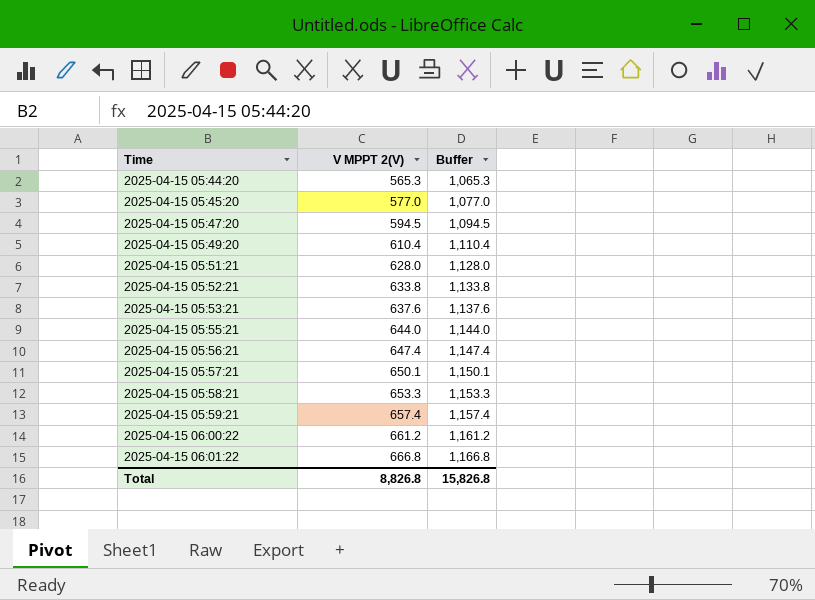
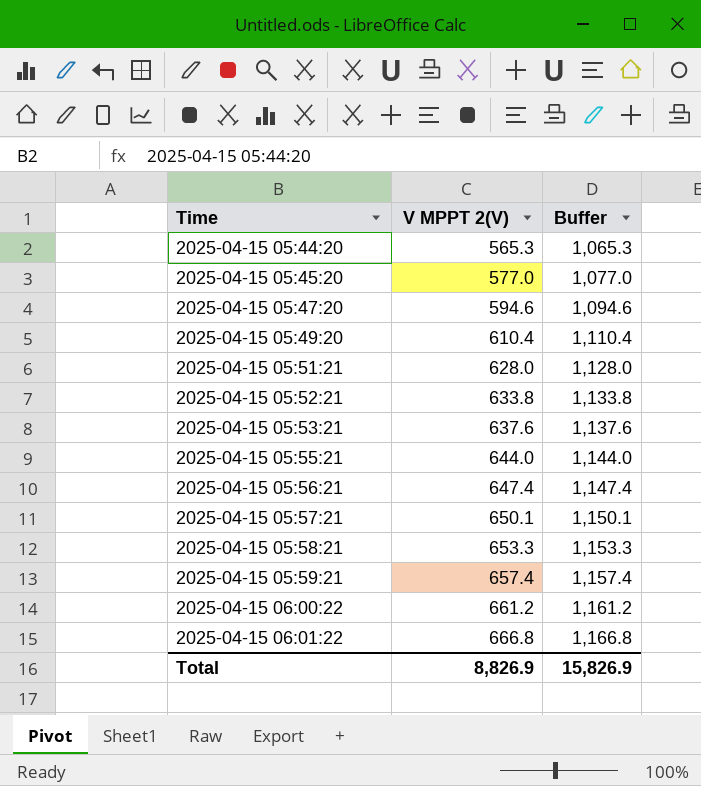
2025-04-15 05:47:20 | V MPPT 2(V): 594.5 -> 594.6
2025-04-15 05:47:20 | Buffer: 1,094.5 -> 1,094.6
Total | V MPPT 2(V): 8,826.8 -> 8,826.9
Total | Buffer: 15,826.8 -> 15,826.9

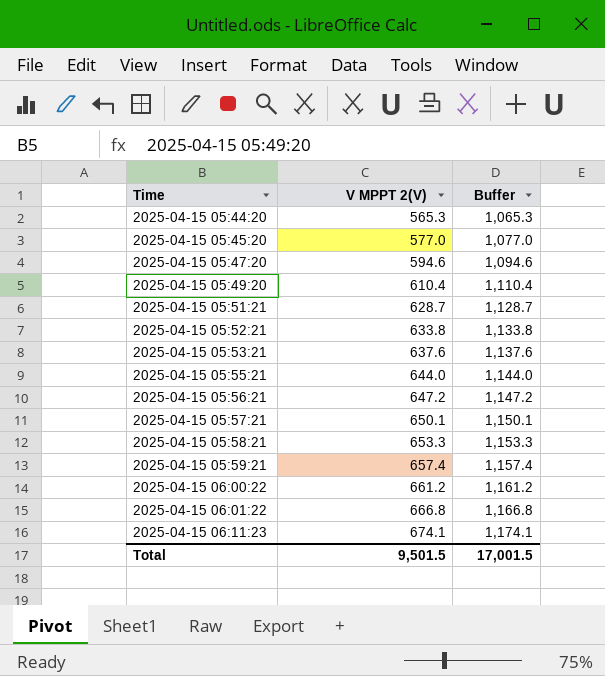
2025-04-15 05:51:21 | V MPPT 2(V): 628.0 -> 628.7
2025-04-15 05:51:21 | Buffer: 1,128.0 -> 1,128.7
2025-04-15 05:56:21 | V MPPT 2(V): 647.4 -> 647.2
2025-04-15 05:56:21 | Buffer: 1,147.4 -> 1,147.2
row 2025-04-15 06:11:23: none -> 674.1 | 1,174.1
Total | V MPPT 2(V): 8,826.9 -> 9,501.5
Total | Buffer: 15,826.9 -> 17,001.5

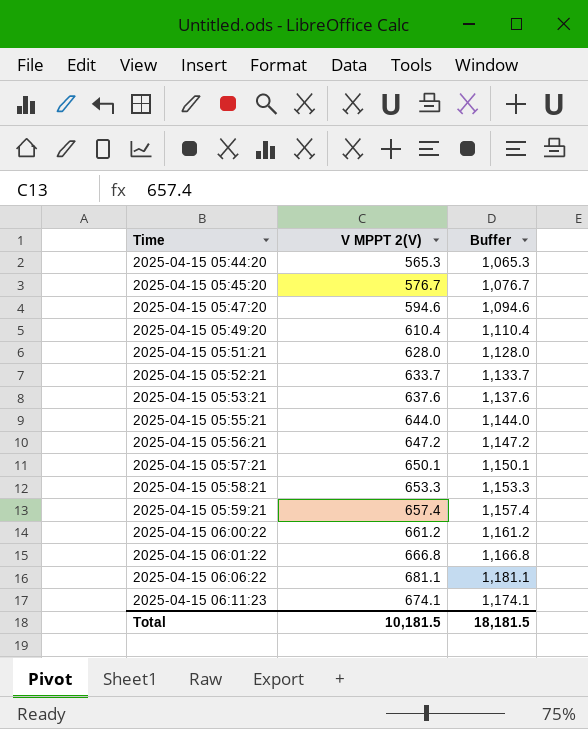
2025-04-15 05:45:20 | V MPPT 2(V): 577.0 -> 576.7
2025-04-15 05:45:20 | Buffer: 1,077.0 -> 1,076.7
2025-04-15 05:51:21 | V MPPT 2(V): 628.7 -> 628.0
2025-04-15 05:51:21 | Buffer: 1,128.7 -> 1,128.0
2025-04-15 05:52:21 | V MPPT 2(V): 633.8 -> 633.7
2025-04-15 05:52:21 | Buffer: 1,133.8 -> 1,133.7
row 2025-04-15 06:06:22: none -> 681.1 | 1,181.1
Total | V MPPT 2(V): 9,501.5 -> 10,181.5
Total | Buffer: 17,001.5 -> 18,181.5

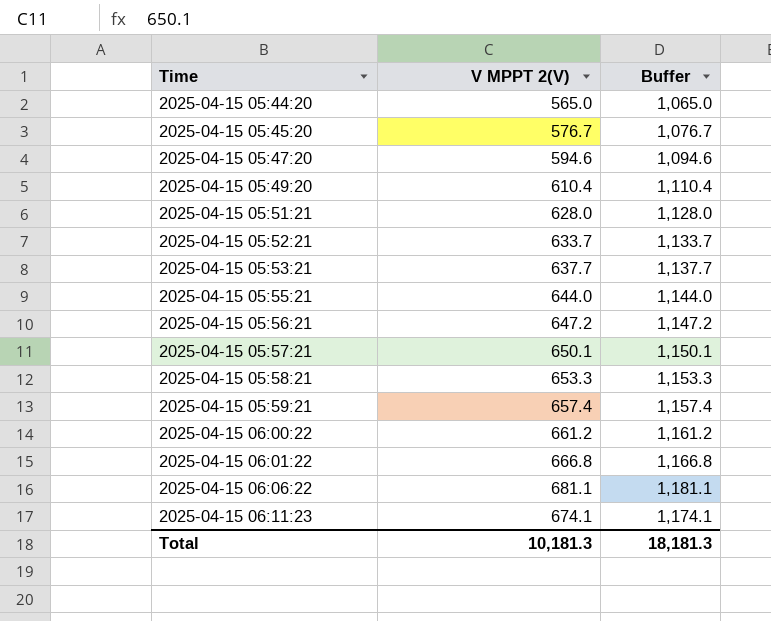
2025-04-15 05:44:20 | V MPPT 2(V): 565.3 -> 565.0
2025-04-15 05:44:20 | Buffer: 1,065.3 -> 1,065.0
2025-04-15 05:53:21 | V MPPT 2(V): 637.6 -> 637.7
2025-04-15 05:53:21 | Buffer: 1,137.6 -> 1,137.7
Total | V MPPT 2(V): 10,181.5 -> 10,181.3
Total | Buffer: 18,181.5 -> 18,181.3

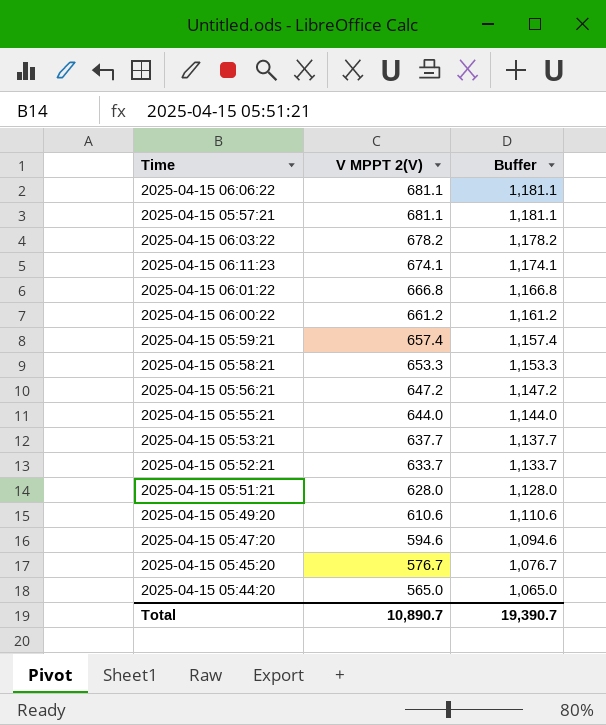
row order: Time ascending -> V MPPT 2(V) descending
2025-04-15 05:57:21 | V MPPT 2(V): 650.1 -> 681.1
2025-04-15 05:57:21 | Buffer: 1,150.1 -> 1,181.1
row 2025-04-15 06:03:22: none -> 678.2 | 1,178.2
2025-04-15 05:49:20 | V MPPT 2(V): 610.4 -> 610.6
2025-04-15 05:49:20 | Buffer: 1,110.4 -> 1,110.6
Total | V MPPT 2(V): 10,181.3 -> 10,890.7
Total | Buffer: 18,181.3 -> 19,390.7

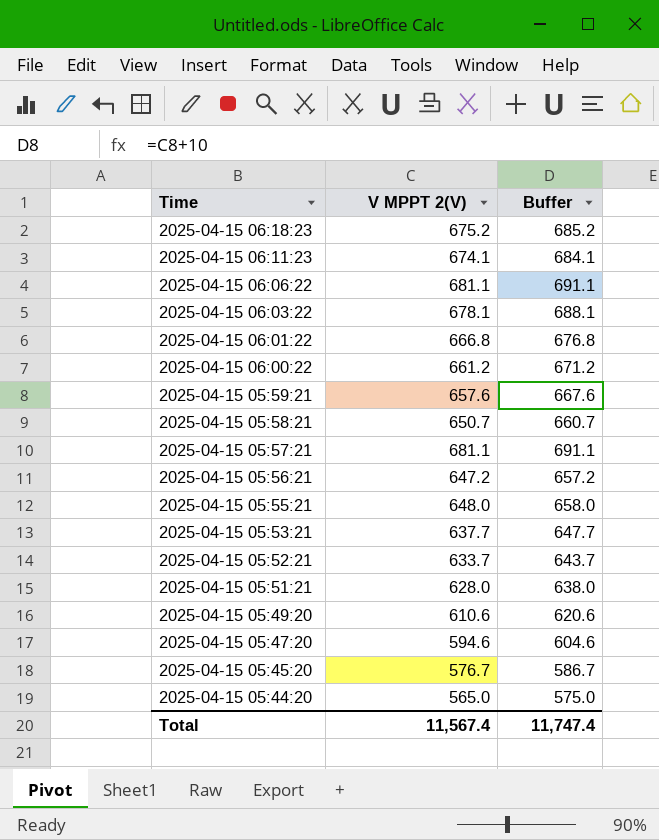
row order: V MPPT 2(V) descending -> Time descending
column Buffer | formula: [V MPPT 2(V)] + 500 -> [V MPPT 2(V)] + 10
row 2025-04-15 06:18:23: none -> 675.2 | 685.2
2025-04-15 06:03:22 | V MPPT 2(V): 678.2 -> 678.1
2025-04-15 05:59:21 | V MPPT 2(V): 657.4 -> 657.6
2025-04-15 05:58:21 | V MPPT 2(V): 653.3 -> 650.7
2025-04-15 05:55:21 | V MPPT 2(V): 644.0 -> 648.0
Total | V MPPT 2(V): 10,890.7 -> 11,567.4
Total | Buffer: 19,390.7 -> 11,747.4

